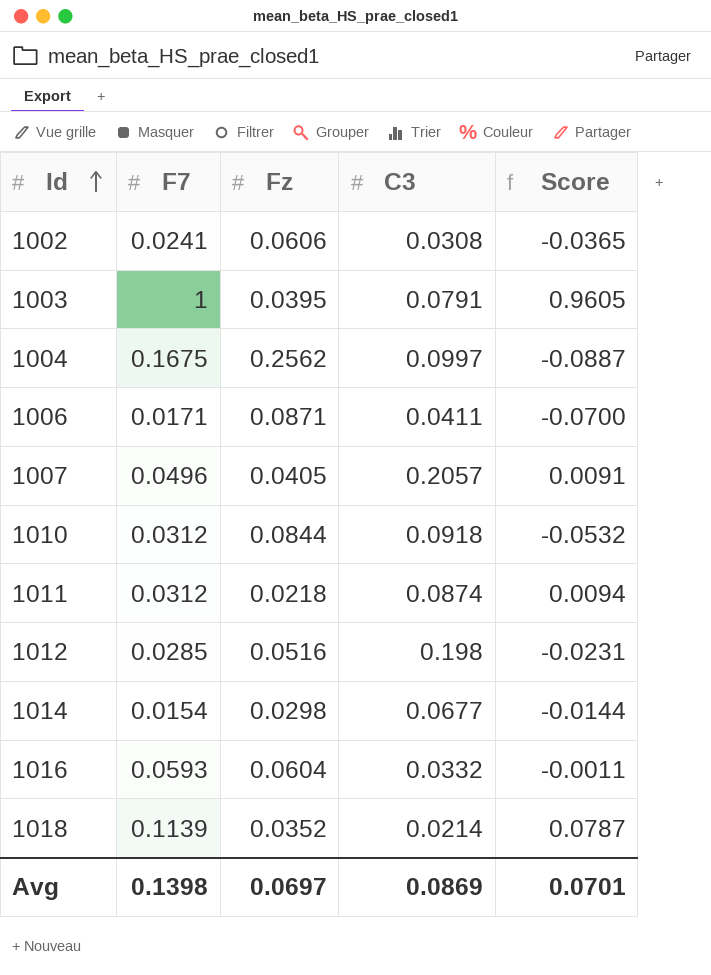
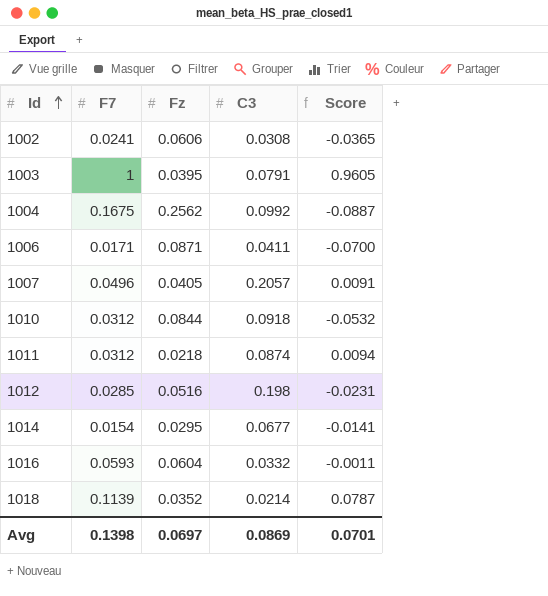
1004 | C3: 0.0997 -> 0.0992
1014 | Fz: 0.0298 -> 0.0295
1014 | Score: -0.0144 -> -0.0141

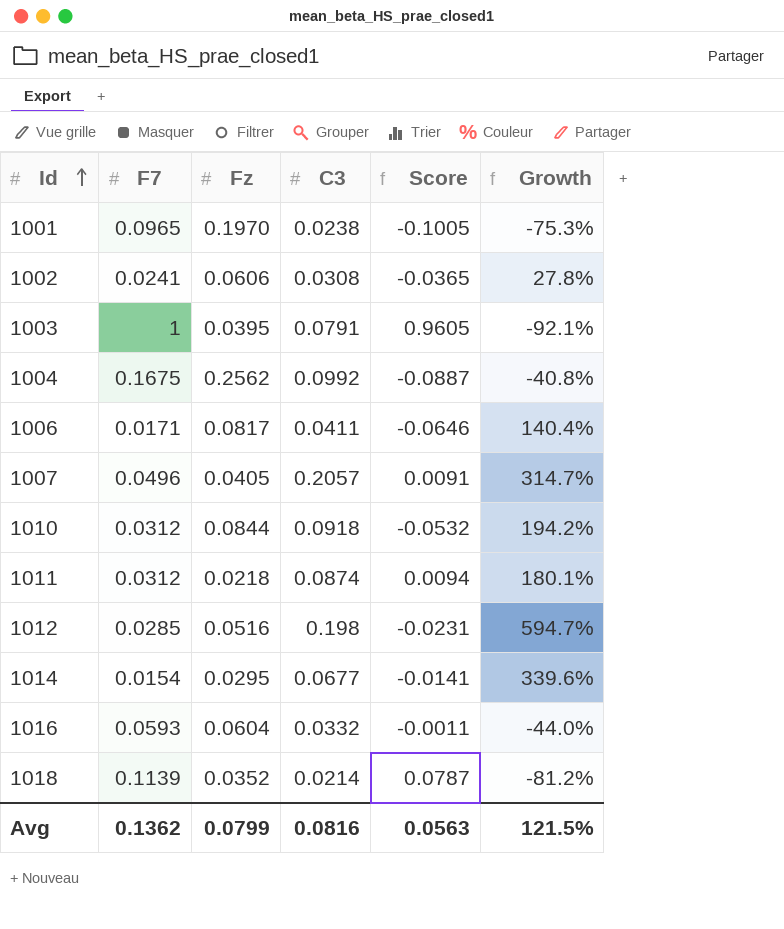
column Growth | formula: none -> ([C3] - [F7]) / [F7]
row 1001: none -> 0.0965 | 0.1970 | 0.0238 | -0.1005 | -75.3%
1006 | Fz: 0.0871 -> 0.0817
1006 | Score: -0.0700 -> -0.0646
Avg | F7: 0.1398 -> 0.1362
Avg | Fz: 0.0697 -> 0.0799
Avg | C3: 0.0869 -> 0.0816
Avg | Score: 0.0701 -> 0.0563

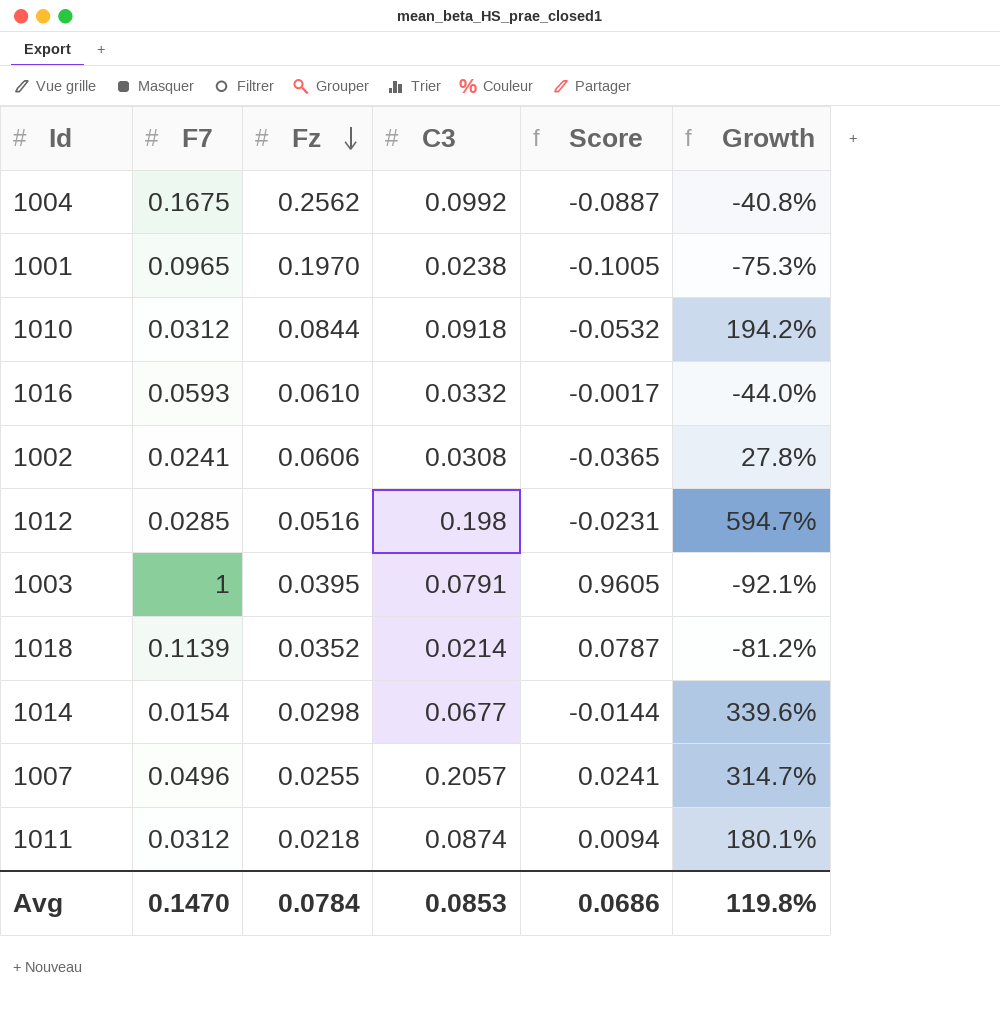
row order: Id ascending -> Fz descending
row 1006: 0.0171 | 0.0817 | 0.0411 | -0.0646 | 140.4% -> none
1016 | Fz: 0.0604 -> 0.0610
1016 | Score: -0.0011 -> -0.0017
1014 | Fz: 0.0295 -> 0.0298
1014 | Score: -0.0141 -> -0.0144
1007 | Fz: 0.0405 -> 0.0255
1007 | Score: 0.0091 -> 0.0241
Avg | F7: 0.1362 -> 0.1470
Avg | Fz: 0.0799 -> 0.0784
Avg | C3: 0.0816 -> 0.0853
Avg | Score: 0.0563 -> 0.0686
Avg | Growth: 121.5% -> 119.8%

